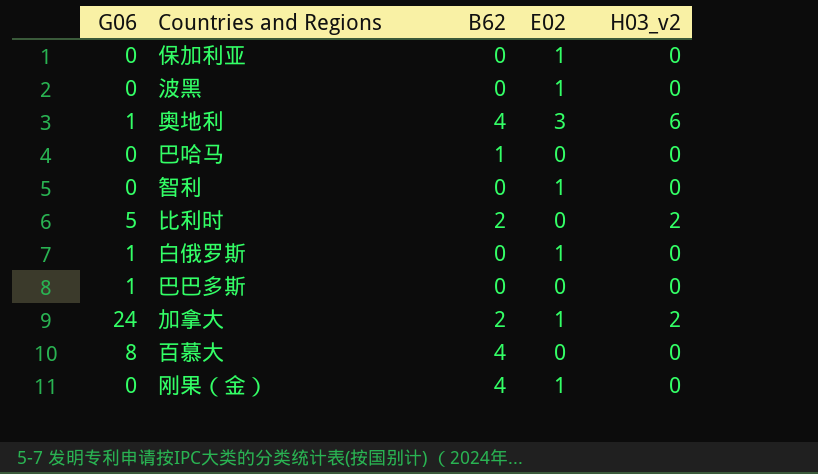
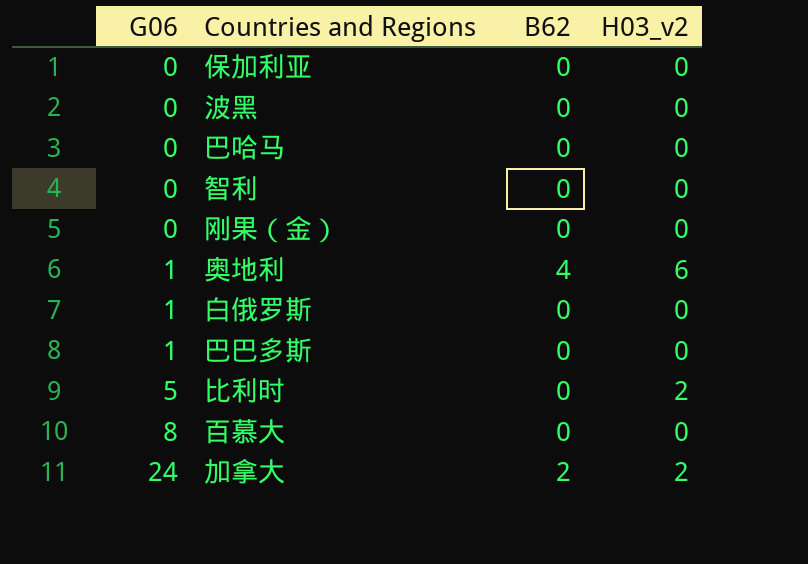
row order: none -> G06 ascending
column E02 | position: 4 -> none
巴哈马 | B62: 1 -> 0
刚果（金） | B62: 4 -> 0
比利时 | B62: 2 -> 0
百慕大 | B62: 4 -> 0

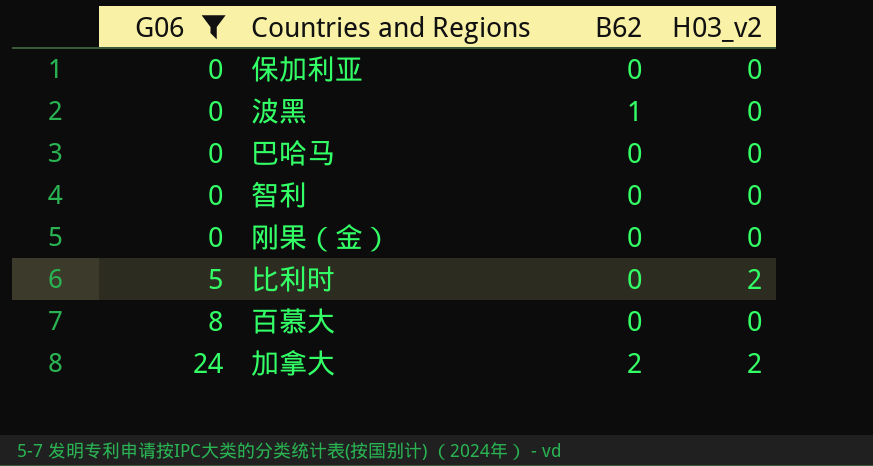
filter: none -> G06 != 1
波黑 | B62: 0 -> 1

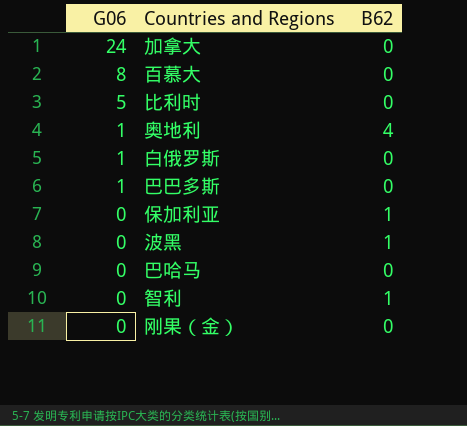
filter: G06 != 1 -> none
row order: G06 ascending -> G06 descending
column H03_v2 | position: 4 -> none
加拿大 | B62: 2 -> 0
保加利亚 | B62: 0 -> 1
智利 | B62: 0 -> 1

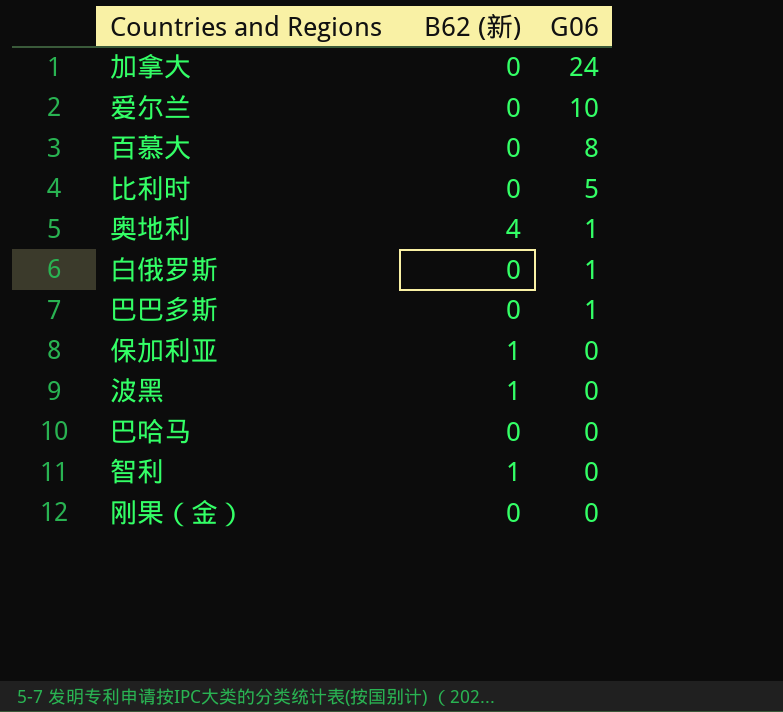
column name: B62 -> B62 (新)
column G06 | position: 1 -> 3
row 爱尔兰: none -> 0 | 10

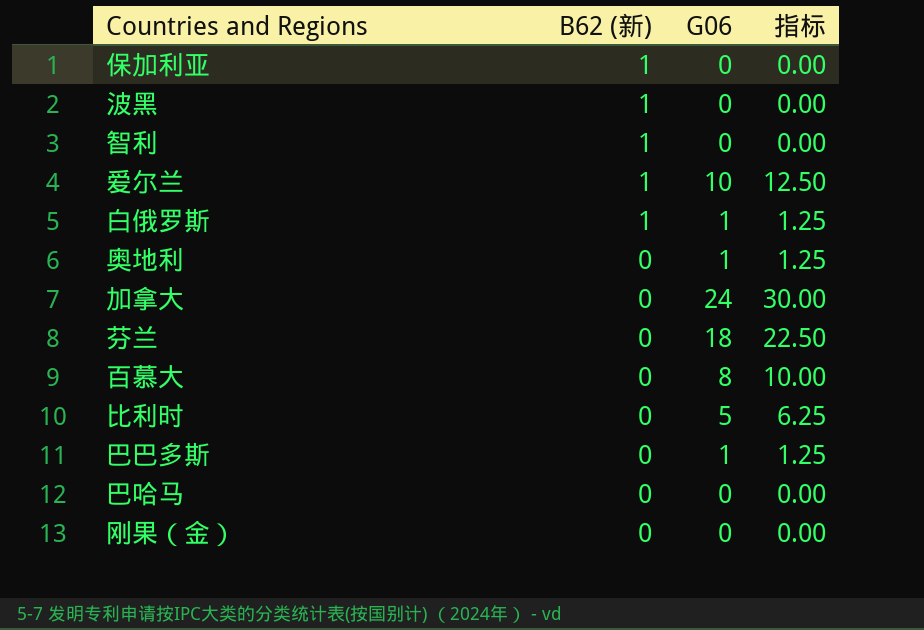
row order: G06 descending -> B62 (新) descending
column 指标 | formula: none -> [G06] * 1.25
爱尔兰 | B62 (新): 0 -> 1
白俄罗斯 | B62 (新): 0 -> 1
奥地利 | B62 (新): 4 -> 0
row 芬兰: none -> 0 | 18 | 22.50

